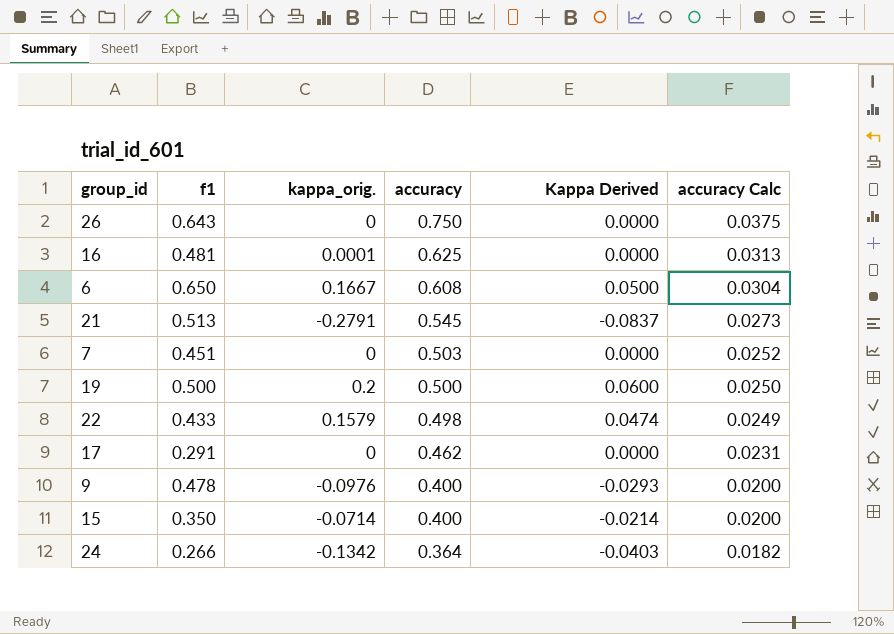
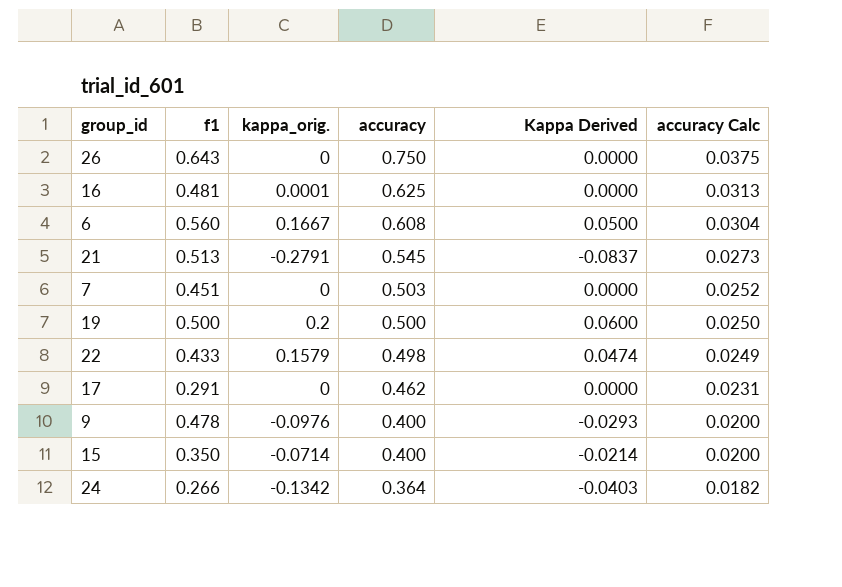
6 | f1: 0.650 -> 0.560

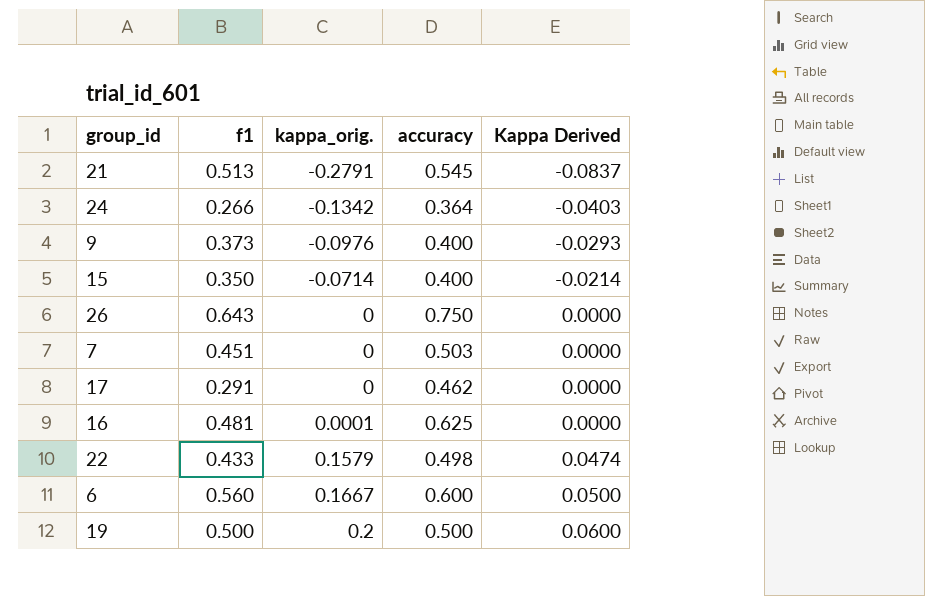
row order: accuracy descending -> kappa_orig. ascending
column accuracy Calc | formula: [accuracy] * 0.05 -> none
9 | f1: 0.478 -> 0.373
6 | accuracy: 0.608 -> 0.600

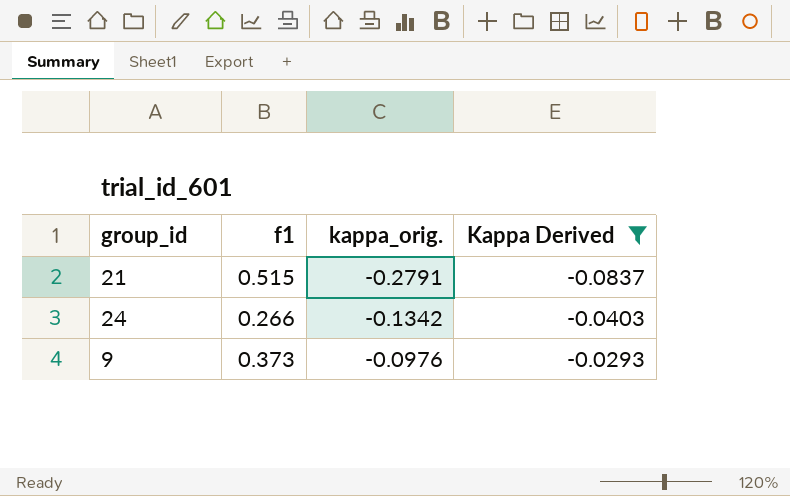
filter: none -> Kappa Derived <= -0.0293
column accuracy | position: 4 -> none
21 | f1: 0.513 -> 0.515

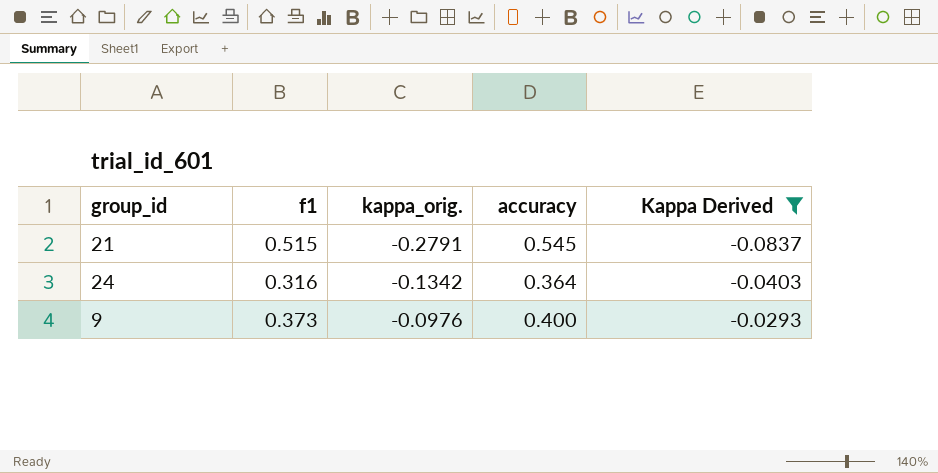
column accuracy | position: none -> 4
24 | f1: 0.266 -> 0.316

